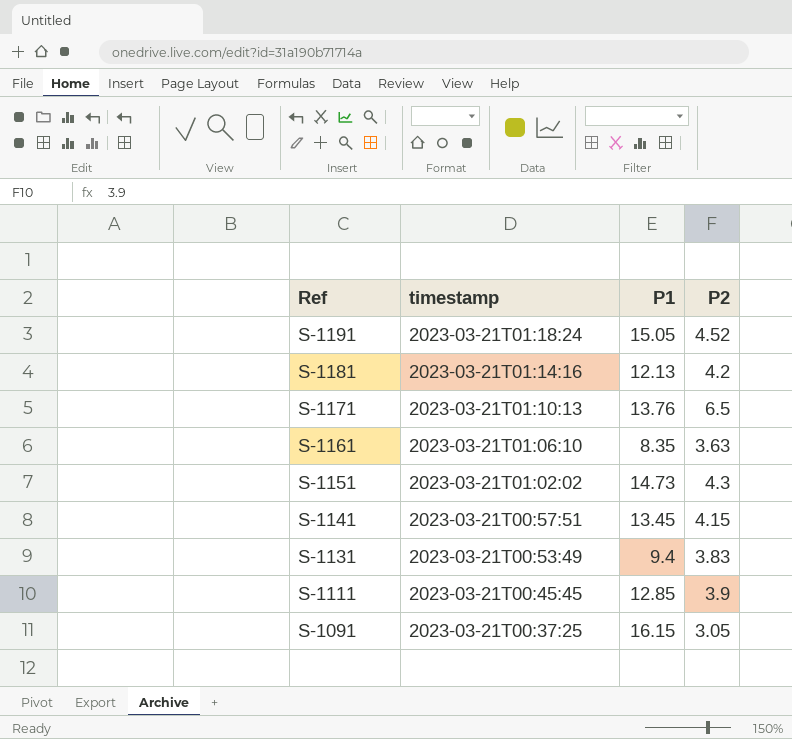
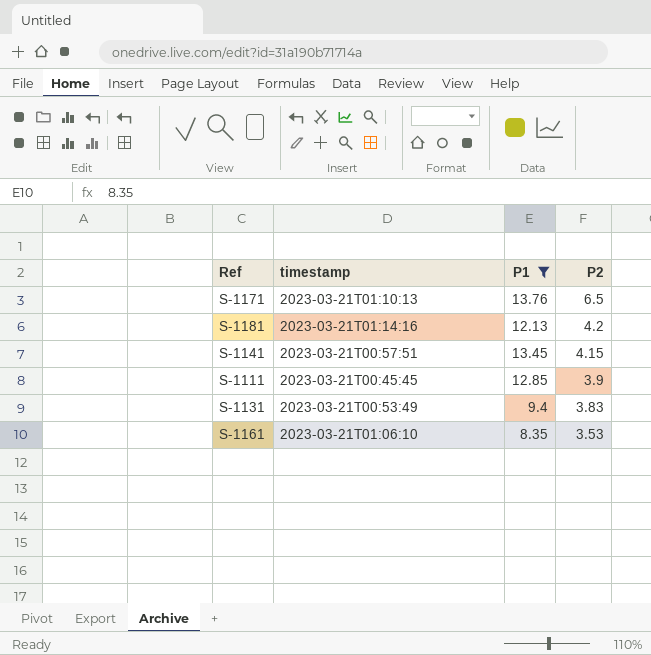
filter: none -> P1 <= 13.76
row order: Ref descending -> P2 descending
S-1161 | P2: 3.63 -> 3.53

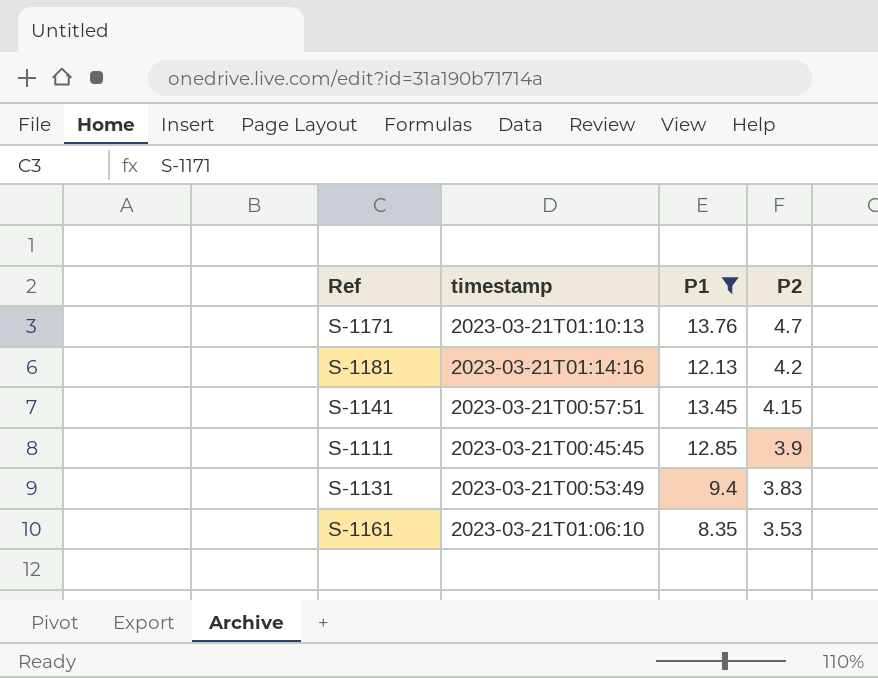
S-1171 | P2: 6.5 -> 4.7

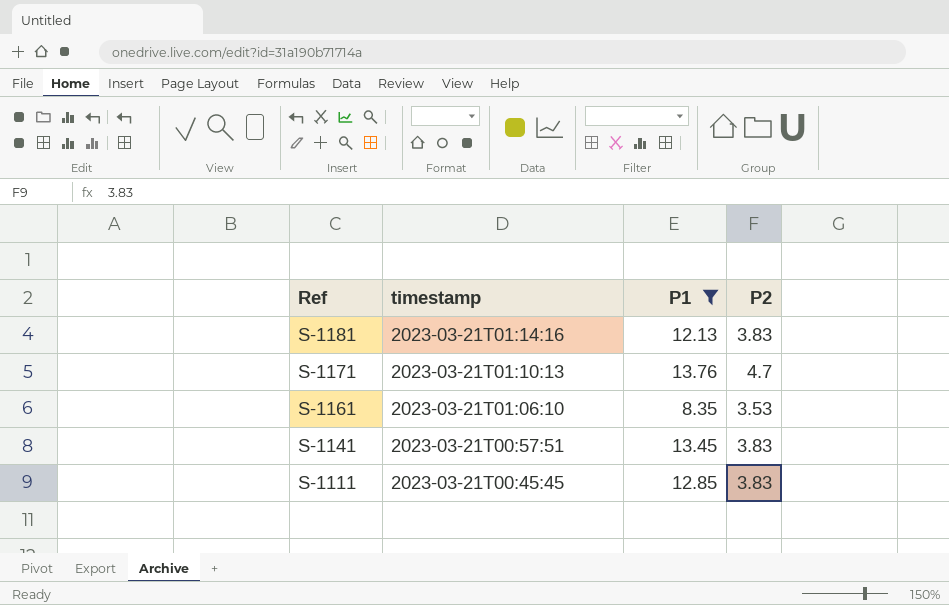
row order: P2 descending -> Ref descending
row S-1131: 2023-03-21T00:53:49 | 9.4 | 3.83 -> none
S-1181 | P2: 4.2 -> 3.83
S-1141 | P2: 4.15 -> 3.83
S-1111 | P2: 3.9 -> 3.83

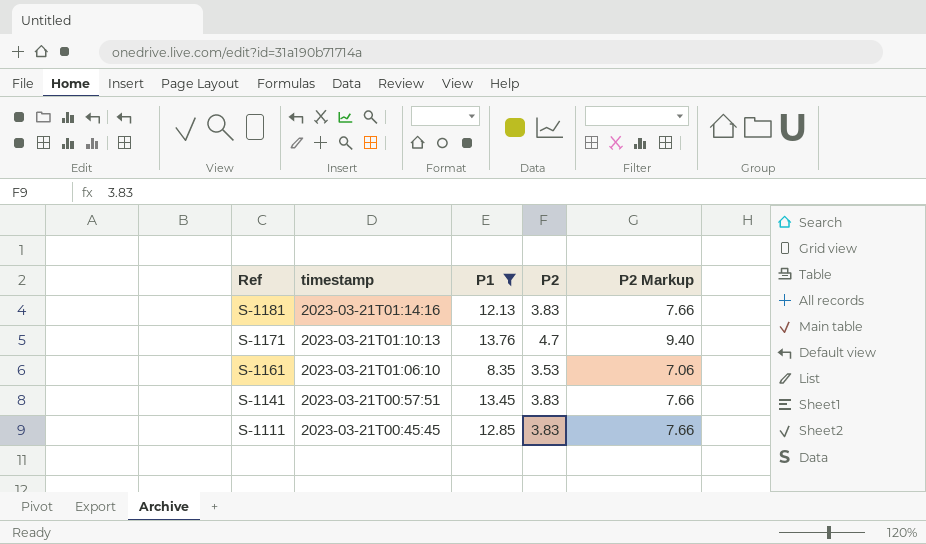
column P2 Markup | formula: none -> [P2] * 2

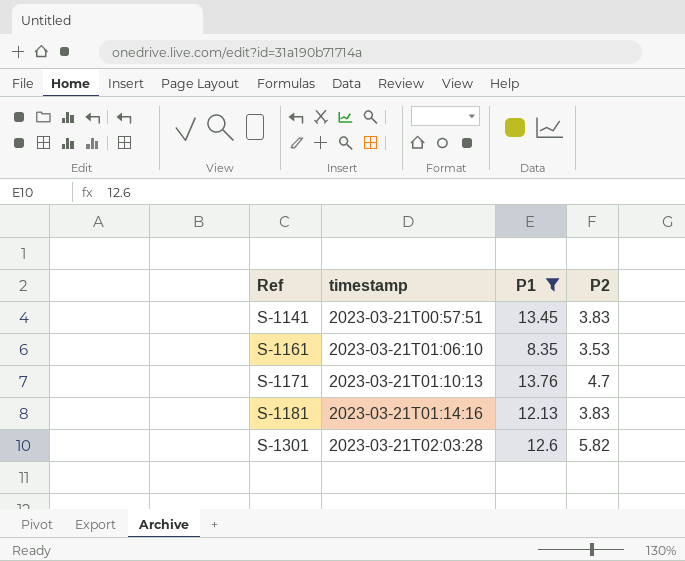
row order: Ref descending -> Ref ascending
column P2 Markup | formula: [P2] * 2 -> none
row S-1111: 2023-03-21T00:45:45 | 12.85 | 3.83 | 7.66 -> none
row S-1301: none -> 2023-03-21T02:03:28 | 12.6 | 5.82

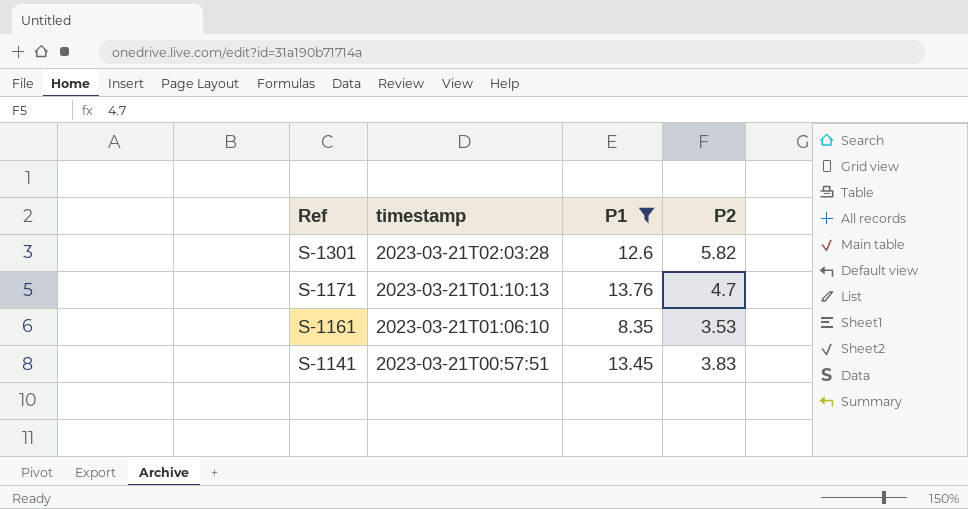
row order: Ref ascending -> Ref descending
row S-1181: 2023-03-21T01:14:16 | 12.13 | 3.83 -> none

